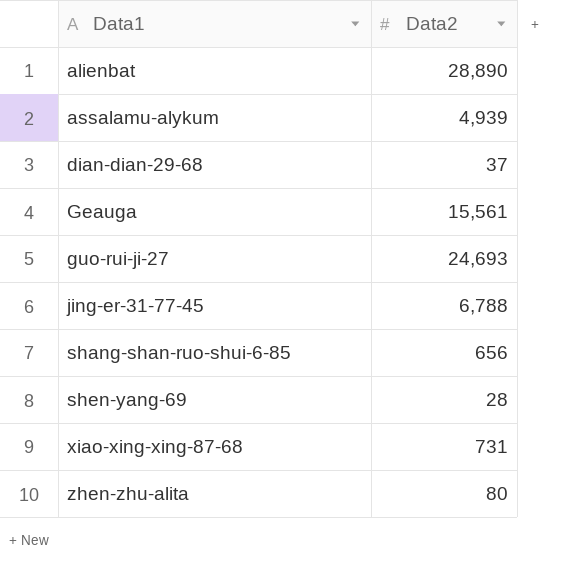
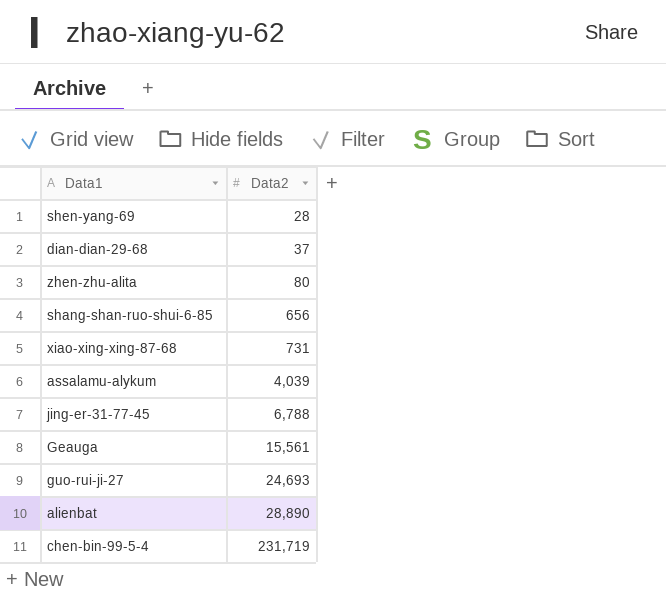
row order: Data1 ascending -> Data2 ascending
assalamu-alykum | Data2: 4,939 -> 4,039
row chen-bin-99-5-4: none -> 231,719

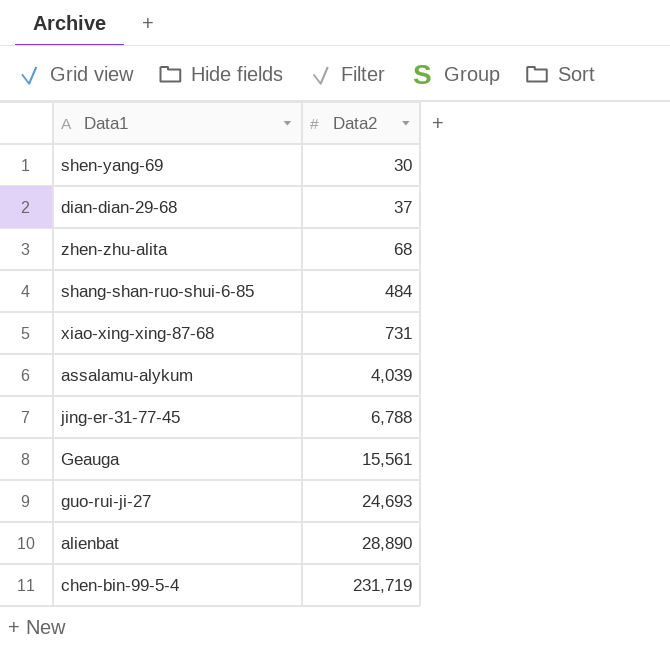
shen-yang-69 | Data2: 28 -> 30
zhen-zhu-alita | Data2: 80 -> 68
shang-shan-ruo-shui-6-85 | Data2: 656 -> 484

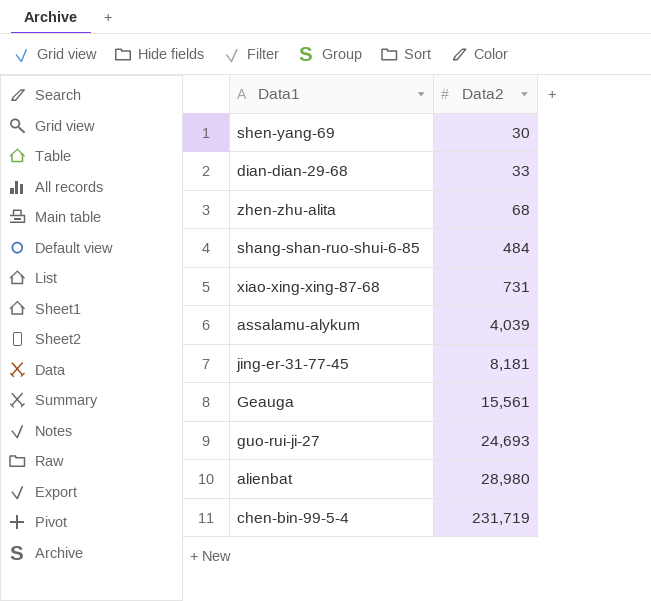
dian-dian-29-68 | Data2: 37 -> 33
jing-er-31-77-45 | Data2: 6,788 -> 8,181
alienbat | Data2: 28,890 -> 28,980

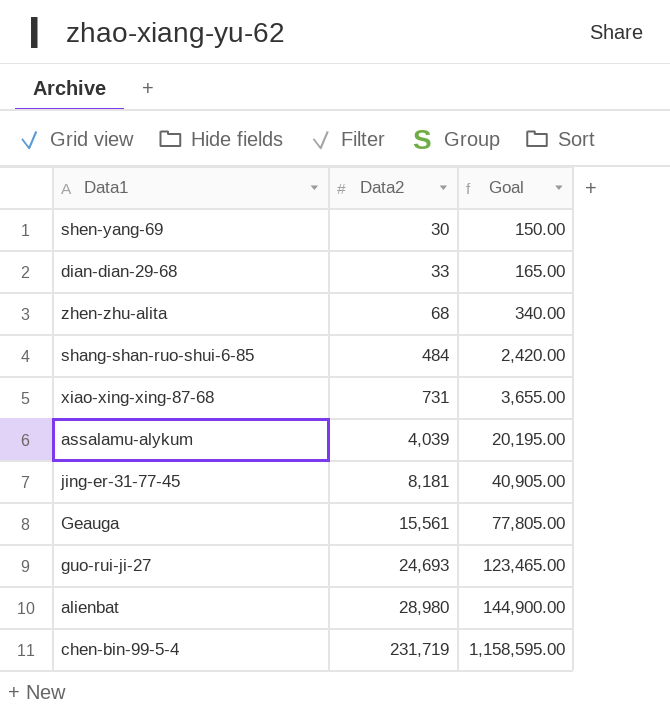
column Goal | formula: none -> [Data2] * 5

